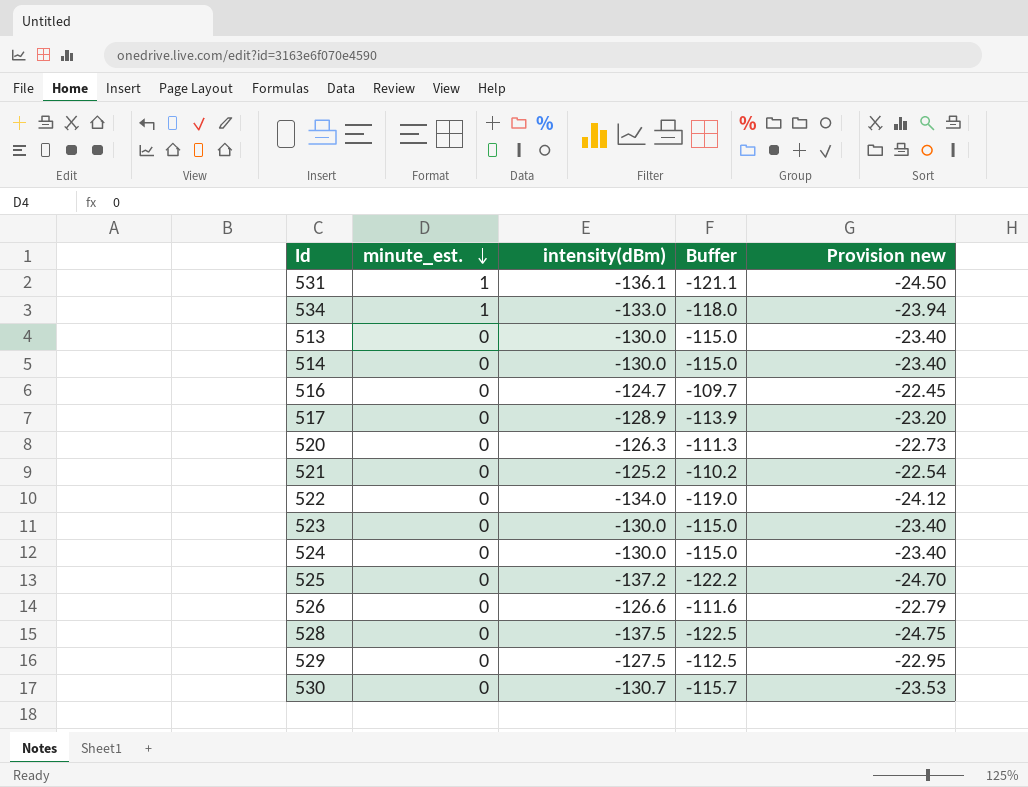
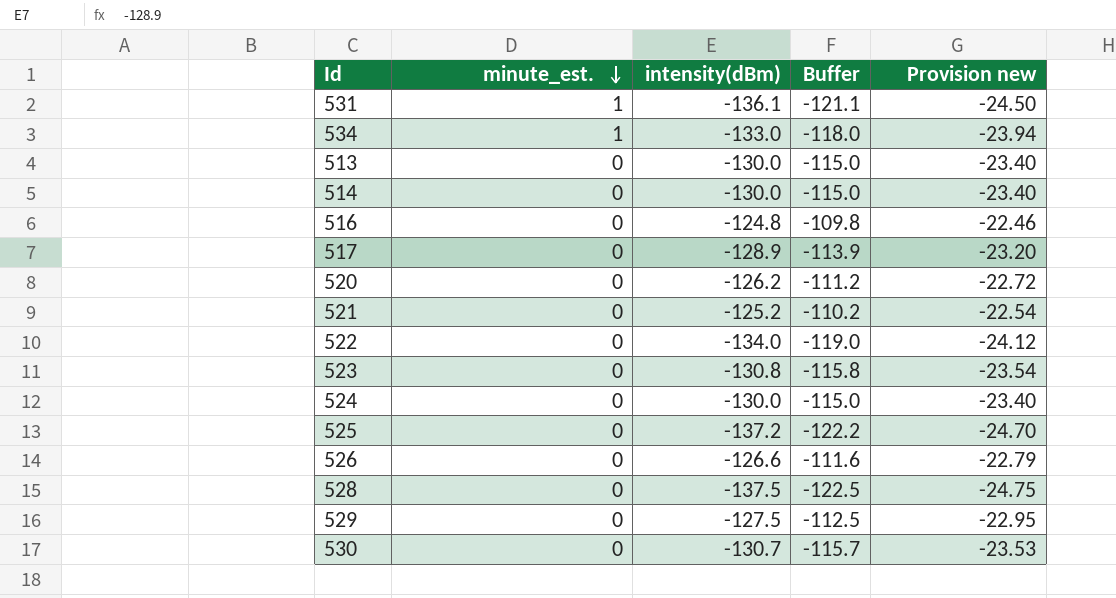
516 | intensity(dBm): -124.7 -> -124.8
516 | Buffer: -109.7 -> -109.8
516 | Provision new: -22.45 -> -22.46
520 | intensity(dBm): -126.3 -> -126.2
520 | Buffer: -111.3 -> -111.2
520 | Provision new: -22.73 -> -22.72
523 | intensity(dBm): -130.0 -> -130.8
523 | Buffer: -115.0 -> -115.8
523 | Provision new: -23.40 -> -23.54

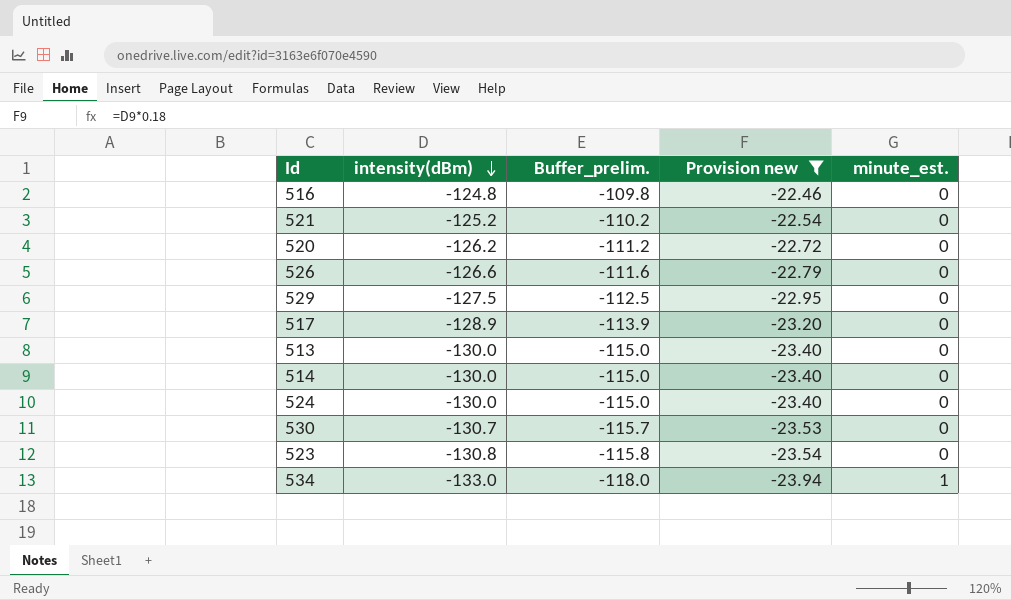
filter: none -> Provision new >= -23.94
row order: minute_est. descending -> intensity(dBm) descending
column name: Buffer -> Buffer_prelim.
column minute_est. | position: 2 -> 5

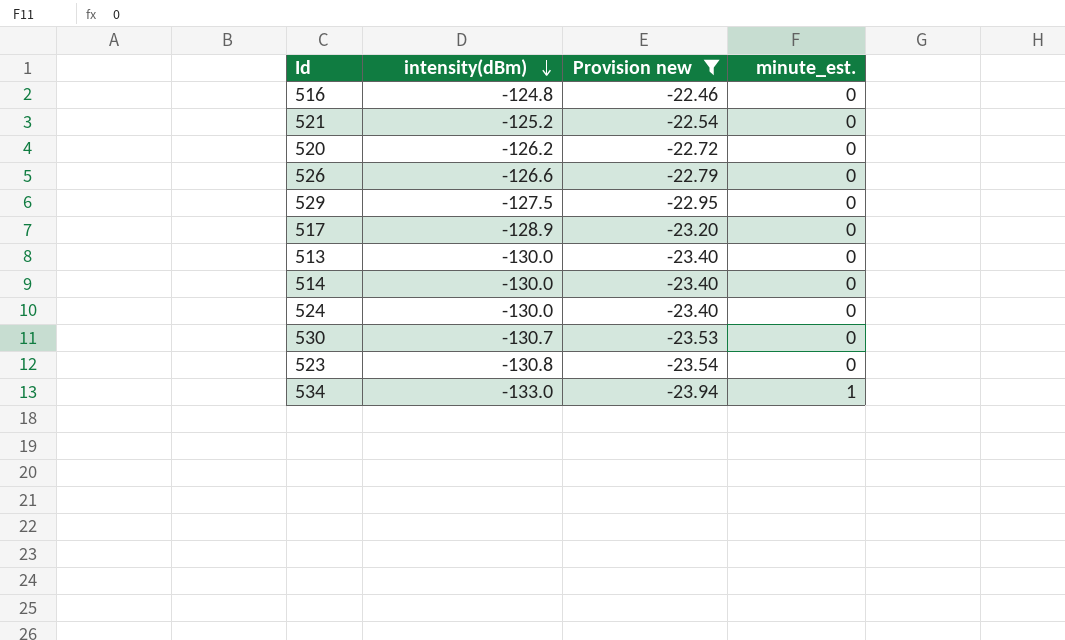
column Buffer_prelim. | formula: [intensity(dBm)] + 15 -> none

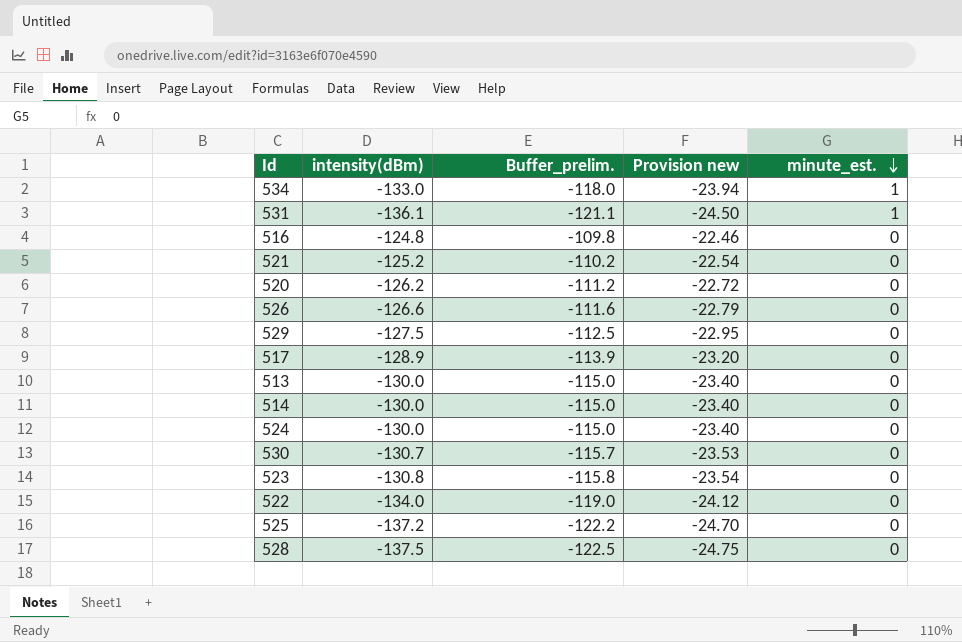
filter: Provision new >= -23.94 -> none
row order: intensity(dBm) descending -> minute_est. descending
column Buffer_prelim. | formula: none -> [intensity(dBm)] + 15

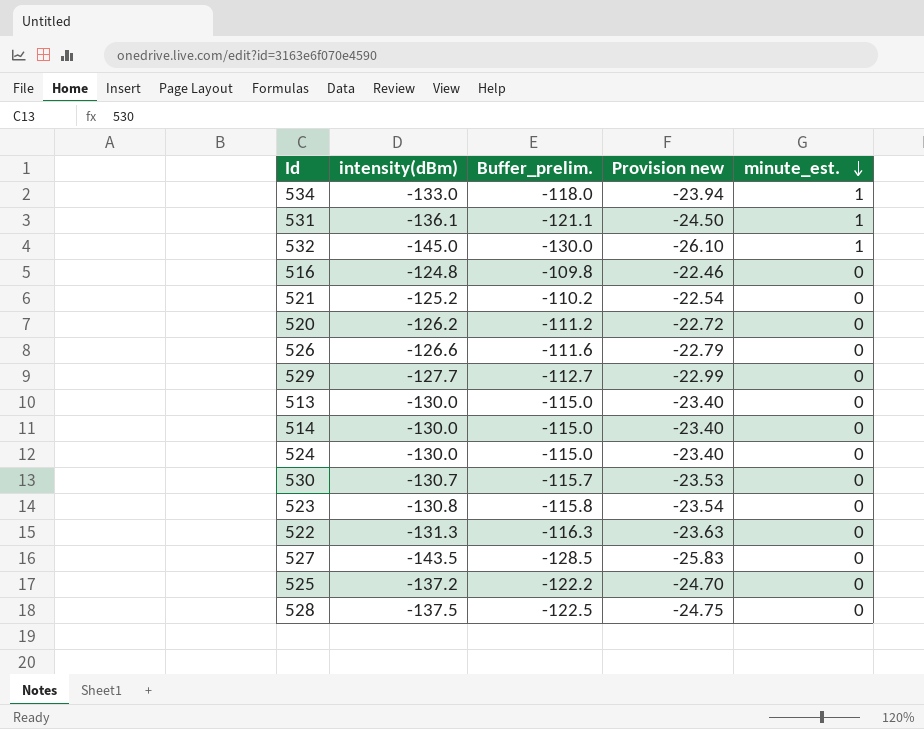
row 517: -128.9 | -113.9 | -23.20 | 0 -> none
row 532: none -> -145.0 | -130.0 | -26.10 | 1
529 | intensity(dBm): -127.5 -> -127.7
529 | Buffer_prelim.: -112.5 -> -112.7
529 | Provision new: -22.95 -> -22.99
522 | intensity(dBm): -134.0 -> -131.3
522 | Buffer_prelim.: -119.0 -> -116.3
522 | Provision new: -24.12 -> -23.63
row 527: none -> -143.5 | -128.5 | -25.83 | 0

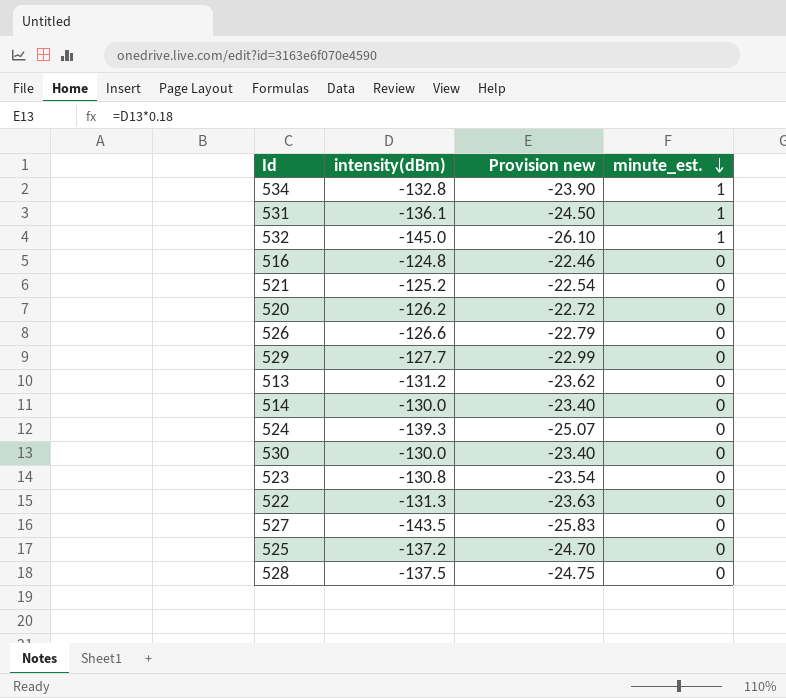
column Buffer_prelim. | formula: [intensity(dBm)] + 15 -> none
534 | intensity(dBm): -133.0 -> -132.8
534 | Provision new: -23.94 -> -23.90
513 | intensity(dBm): -130.0 -> -131.2
513 | Provision new: -23.40 -> -23.62
524 | intensity(dBm): -130.0 -> -139.3
524 | Provision new: -23.40 -> -25.07
530 | intensity(dBm): -130.7 -> -130.0
530 | Provision new: -23.53 -> -23.40

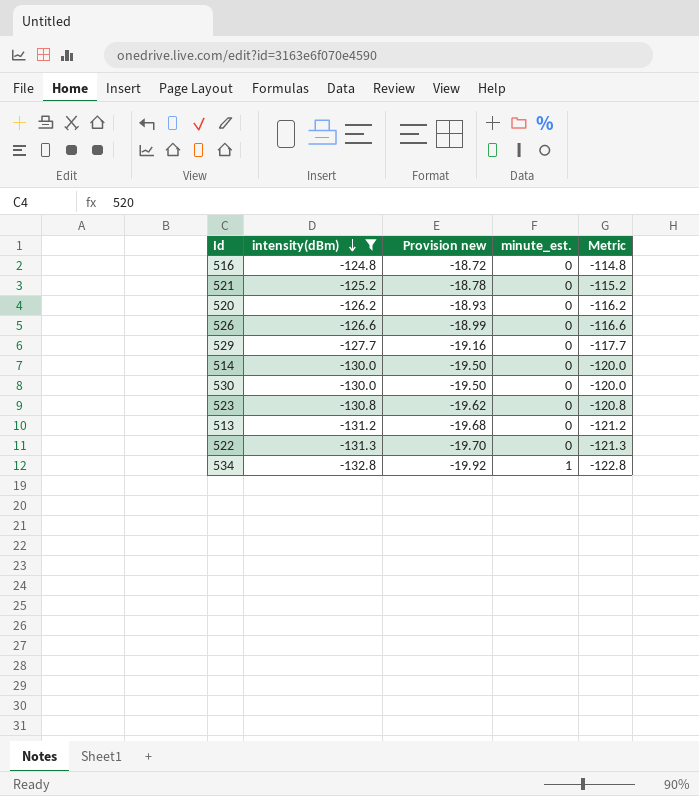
filter: none -> intensity(dBm) >= -132.8
row order: minute_est. descending -> intensity(dBm) descending
column Provision new | formula: [intensity(dBm)] * 0.18 -> [intensity(dBm)] * 0.15
column Metric | formula: none -> [intensity(dBm)] + 10

